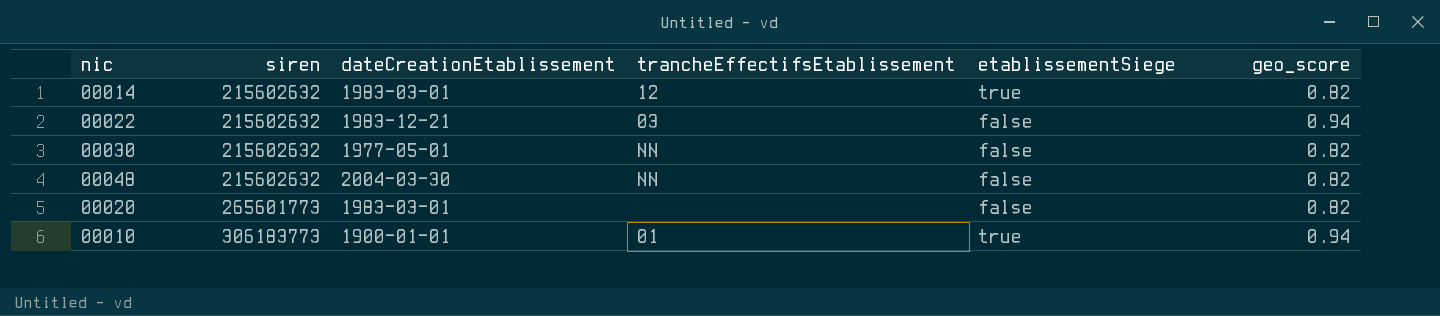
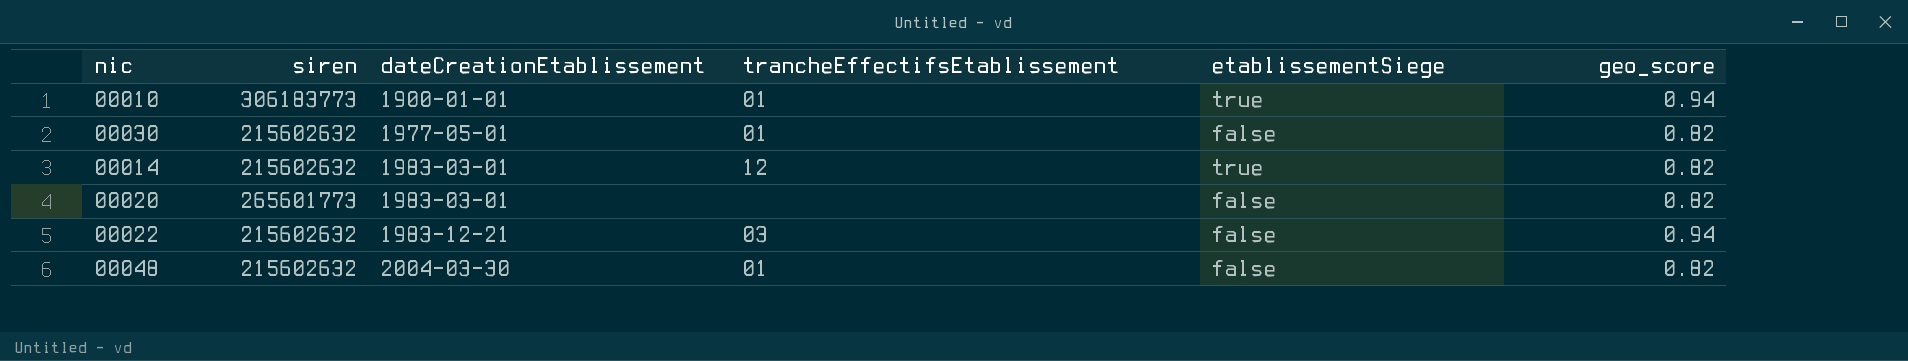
row order: siren ascending -> dateCreationEtablissement ascending
00030 | trancheEffectifsEtablissement: NN -> 01
00048 | trancheEffectifsEtablissement: NN -> 01

